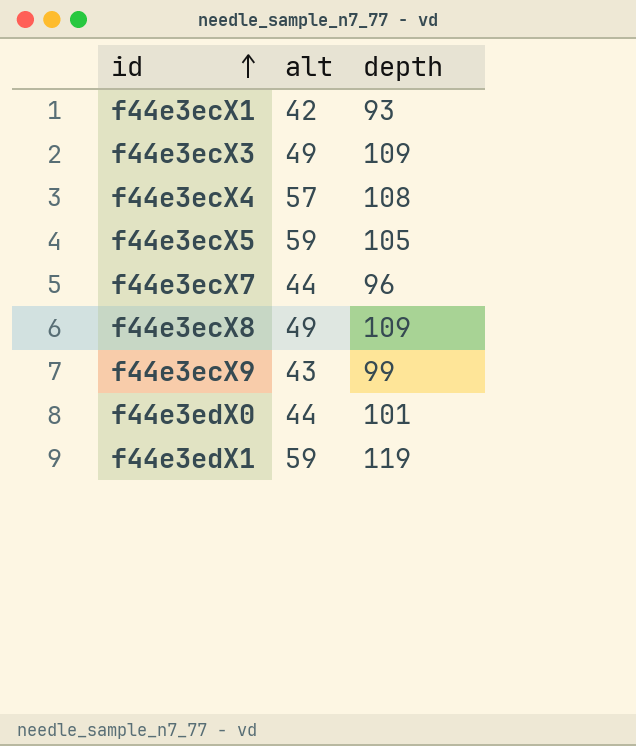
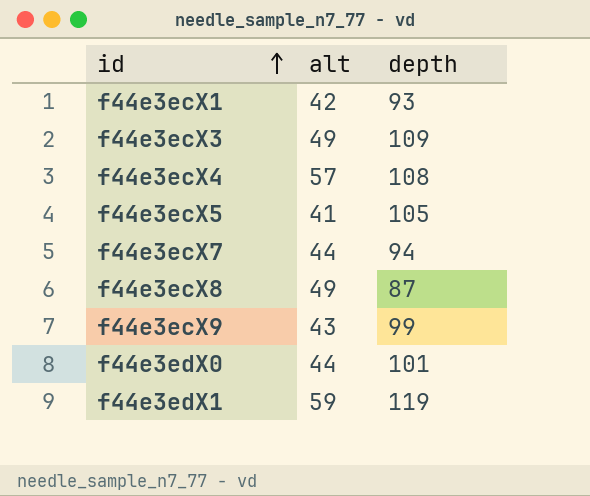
f44e3ecX5 | alt: 59 -> 41
f44e3ecX7 | depth: 96 -> 94
f44e3ecX8 | depth: 109 -> 87

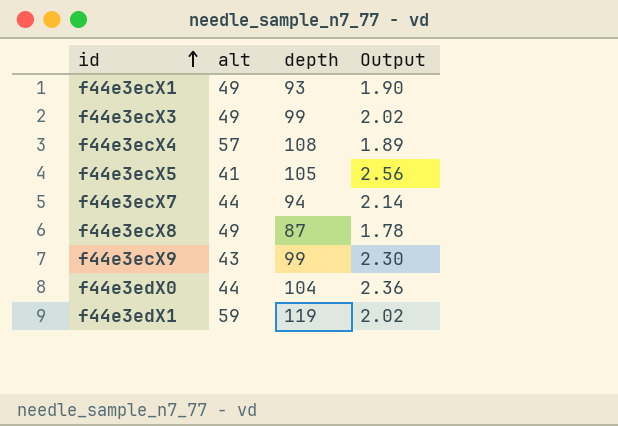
column Output | formula: none -> [depth] / [alt]
f44e3ecX1 | alt: 42 -> 49
f44e3ecX3 | depth: 109 -> 99
f44e3edX0 | depth: 101 -> 104

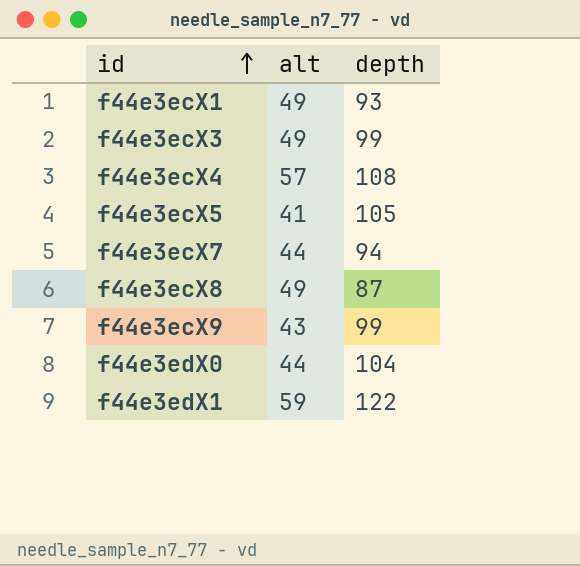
column Output | formula: [depth] / [alt] -> none
f44e3edX1 | depth: 119 -> 122

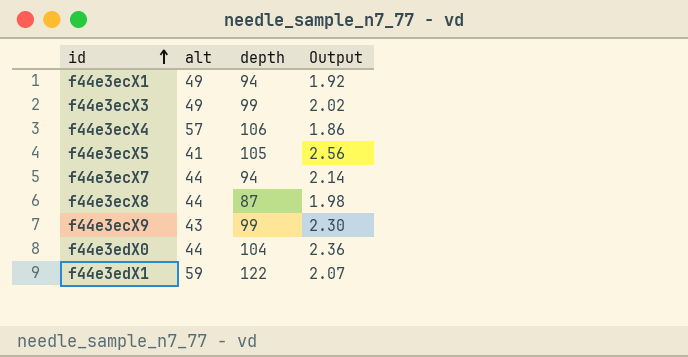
column Output | formula: none -> [depth] / [alt]
f44e3ecX1 | depth: 93 -> 94
f44e3ecX4 | depth: 108 -> 106
f44e3ecX8 | alt: 49 -> 44

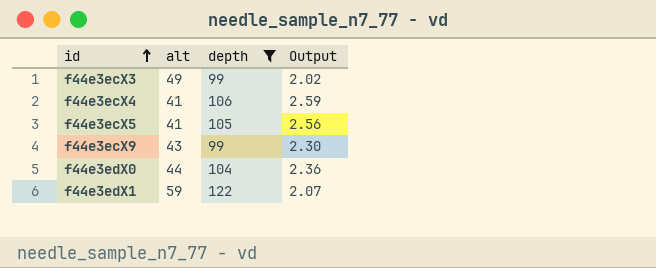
filter: none -> depth >= 99
f44e3ecX4 | alt: 57 -> 41
f44e3ecX4 | Output: 1.86 -> 2.59

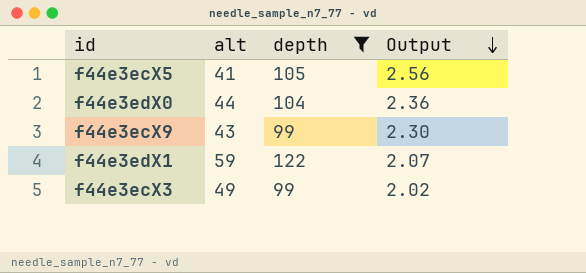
row order: id ascending -> Output descending
row f44e3ecX4: 41 | 106 | 2.59 -> none

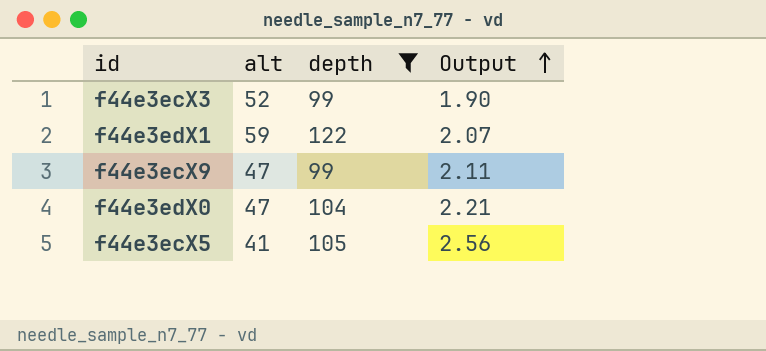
row order: Output descending -> Output ascending
f44e3ecX3 | alt: 49 -> 52
f44e3ecX3 | Output: 2.02 -> 1.90
f44e3ecX9 | alt: 43 -> 47
f44e3ecX9 | Output: 2.30 -> 2.11
f44e3edX0 | alt: 44 -> 47
f44e3edX0 | Output: 2.36 -> 2.21

